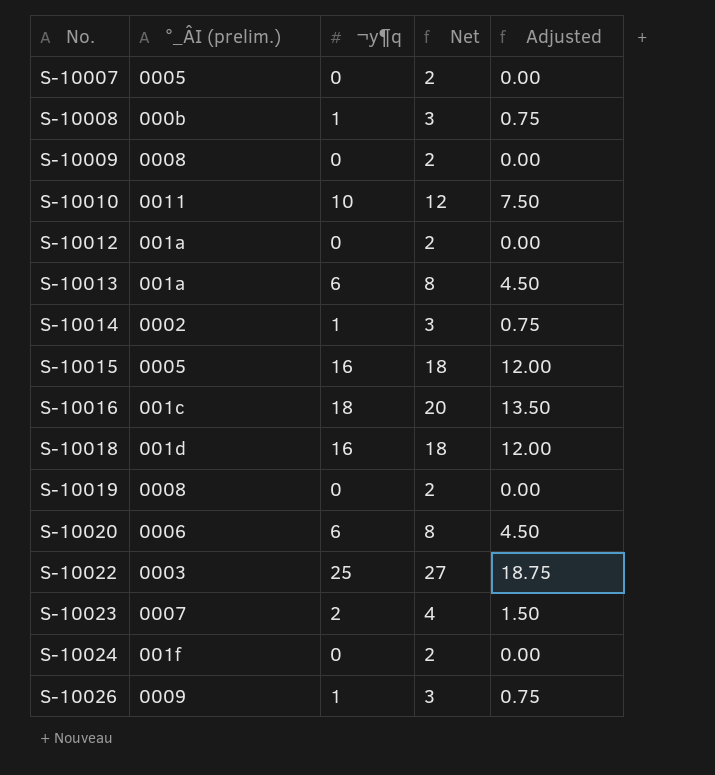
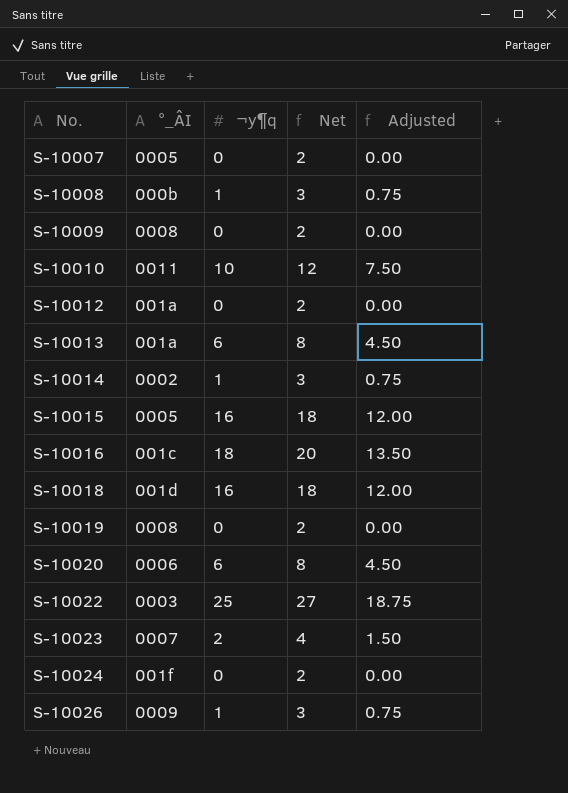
column name: °_ÂI (prelim.) -> °_ÂI

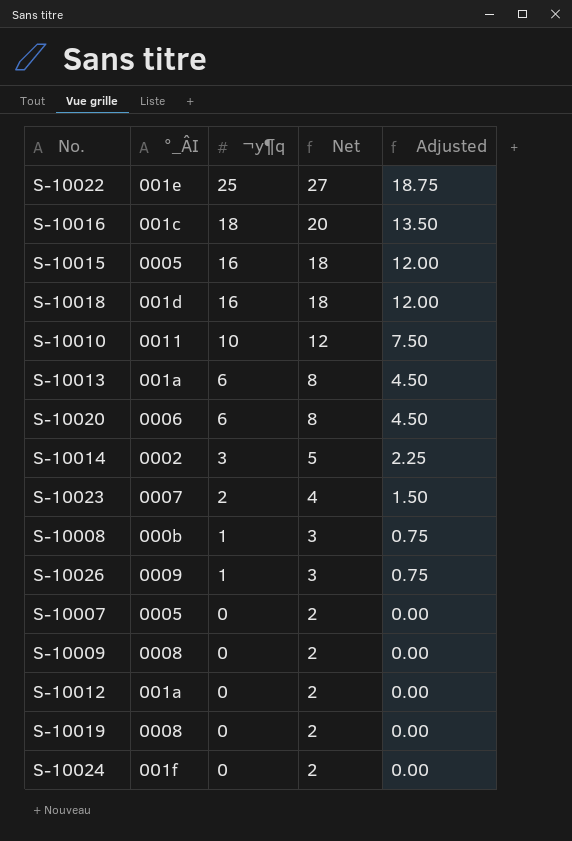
row order: No. ascending -> ¬y¶q descending
S-10022 | °_ÂI: 0003 -> 001e
S-10014 | ¬y¶q: 1 -> 3
S-10014 | Net: 3 -> 5
S-10014 | Adjusted: 0.75 -> 2.25

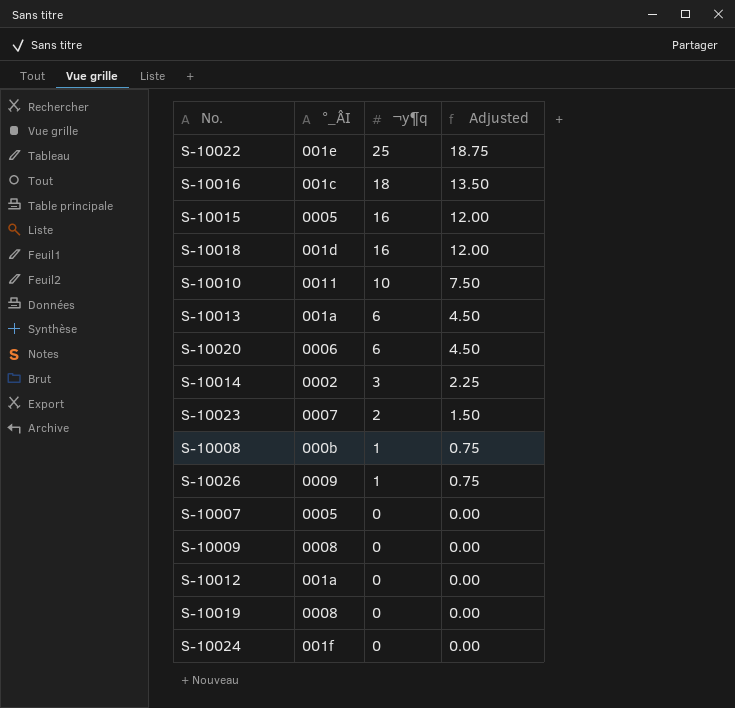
column Net | formula: [¬y¶q] + 2 -> none

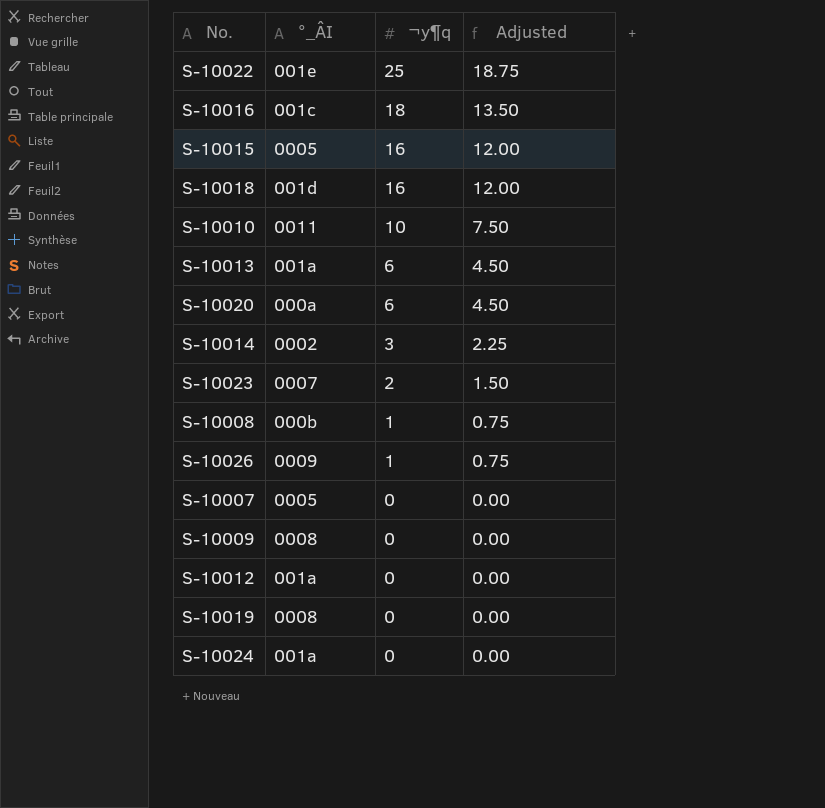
S-10020 | °_ÂI: 0006 -> 000a
S-10024 | °_ÂI: 001f -> 001a

